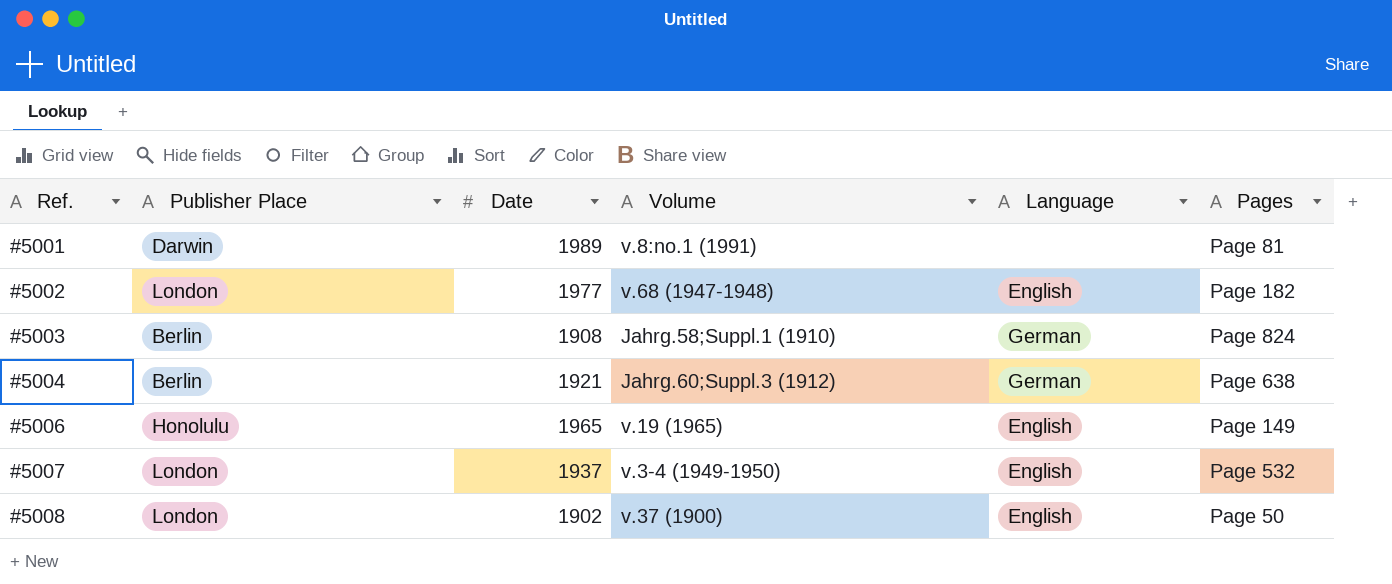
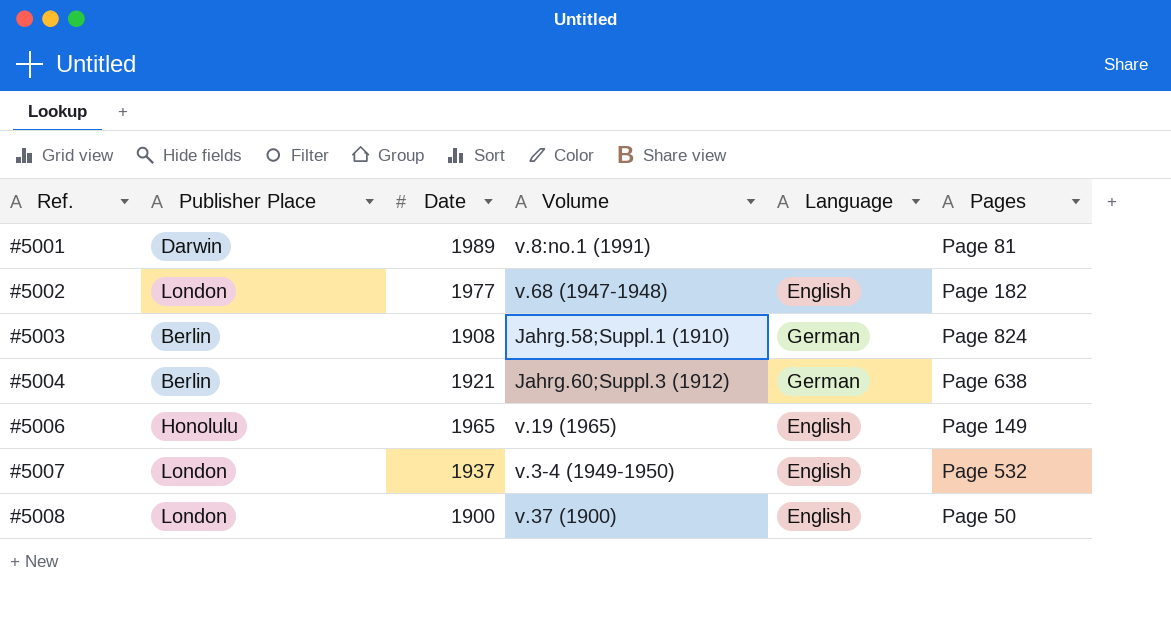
#5008 | Date: 1902 -> 1900

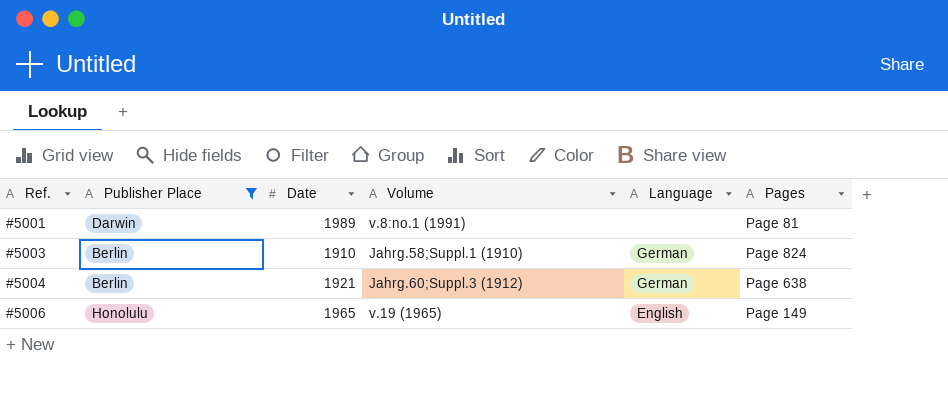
filter: none -> Publisher Place != London
#5003 | Date: 1908 -> 1910

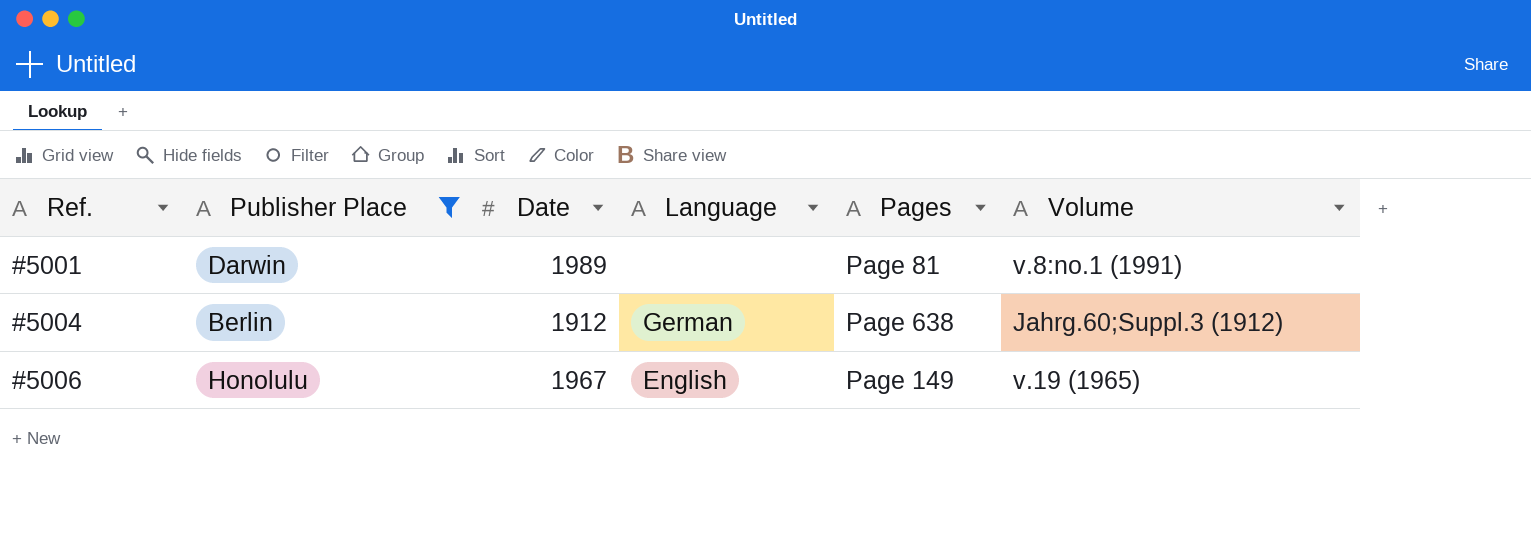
column Volume | position: 4 -> 6
row #5003: Berlin | 1910 | Jahrg.58;Suppl.1 (1910) | German | Page 824 -> none
#5004 | Date: 1921 -> 1912
#5006 | Date: 1965 -> 1967

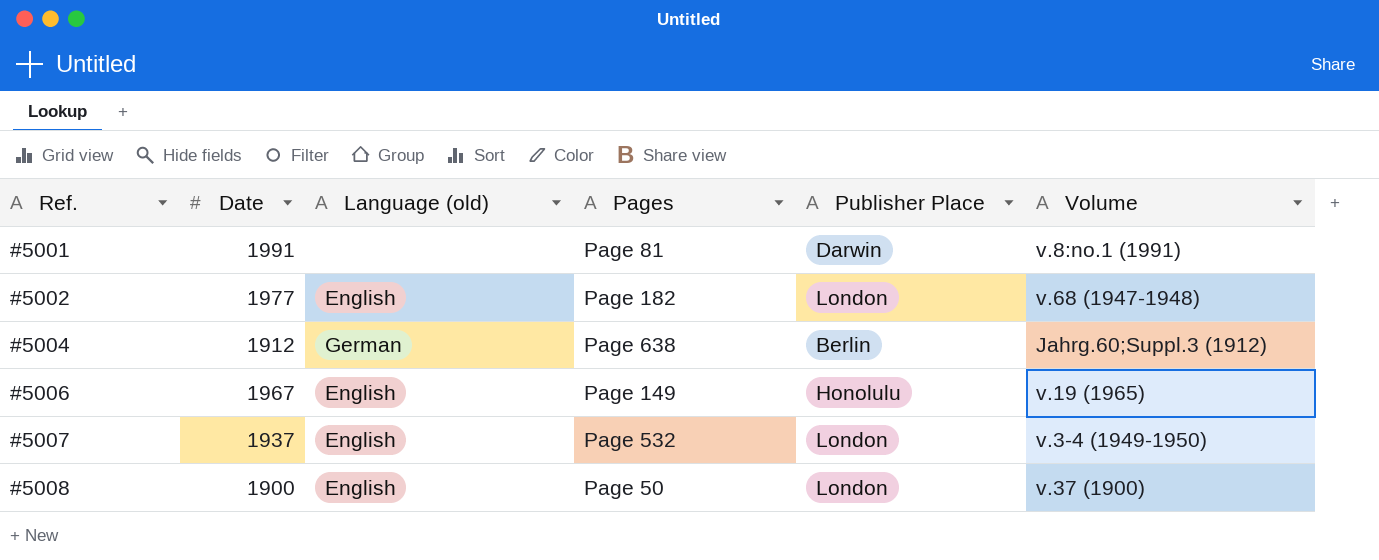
filter: Publisher Place != London -> none
column name: Language -> Language (old)
column Publisher Place | position: 2 -> 5
#5001 | Date: 1989 -> 1991

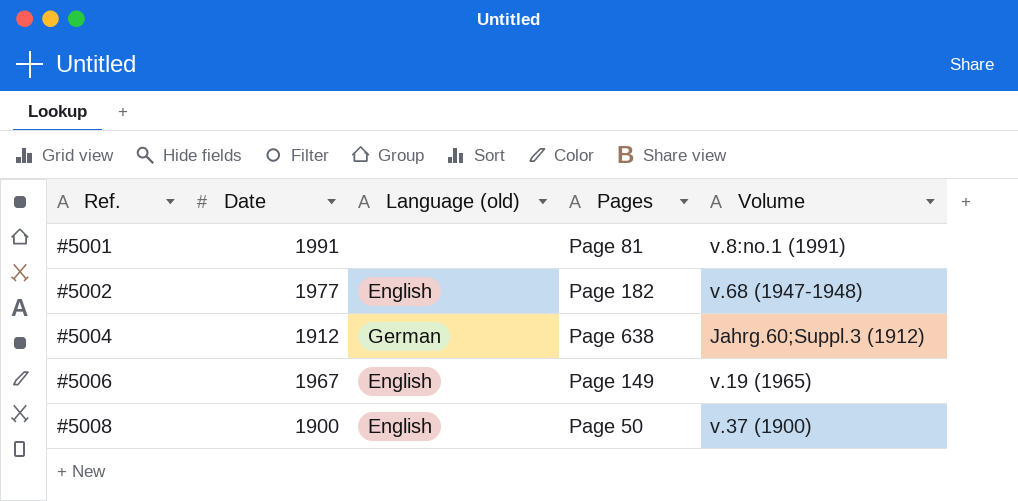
column Publisher Place | position: 5 -> none
row #5007: 1937 | English | Page 532 | London | v.3-4 (1949-1950) -> none

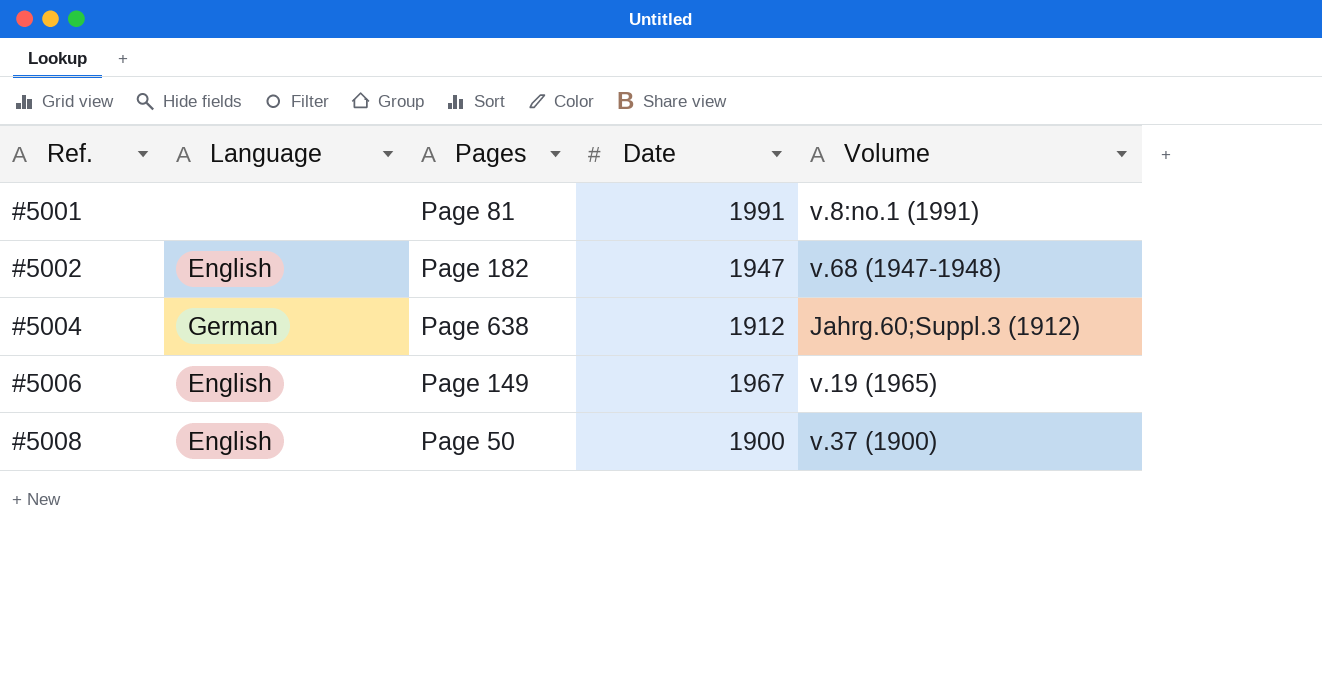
column name: Language (old) -> Language
column Date | position: 2 -> 4
#5002 | Date: 1977 -> 1947

